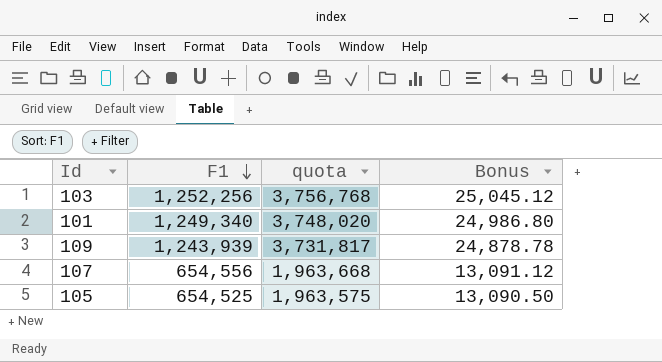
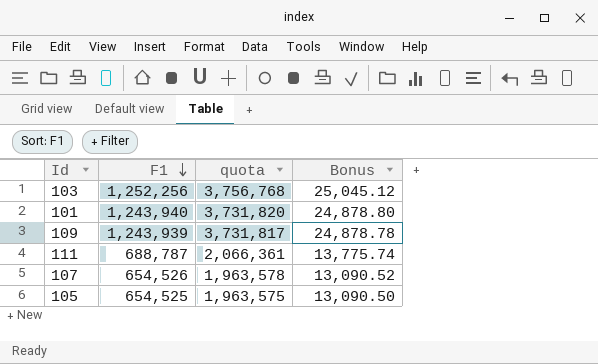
101 | F1: 1,249,340 -> 1,243,940
101 | quota: 3,748,020 -> 3,731,820
101 | Bonus: 24,986.80 -> 24,878.80
row 111: none -> 688,787 | 2,066,361 | 13,775.74
107 | F1: 654,556 -> 654,526
107 | quota: 1,963,668 -> 1,963,578
107 | Bonus: 13,091.12 -> 13,090.52

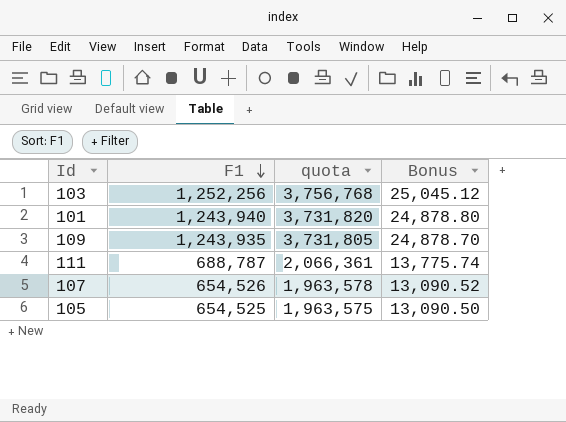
109 | F1: 1,243,939 -> 1,243,935
109 | quota: 3,731,817 -> 3,731,805
109 | Bonus: 24,878.78 -> 24,878.70

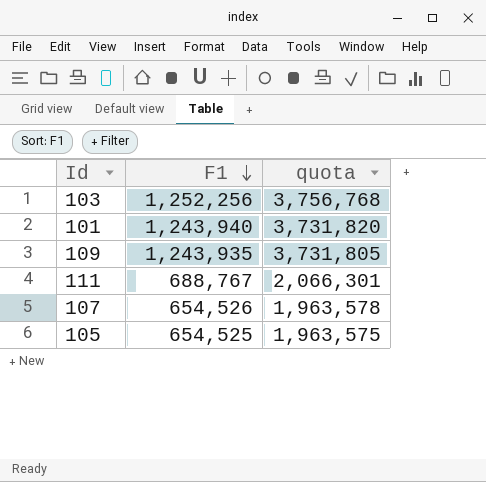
column Bonus | formula: [F1] * 0.02 -> none
111 | F1: 688,787 -> 688,767
111 | quota: 2,066,361 -> 2,066,301

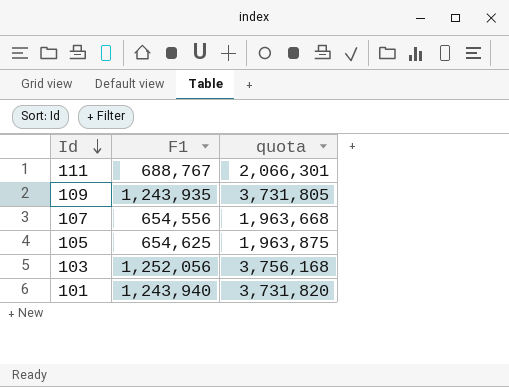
row order: F1 descending -> Id descending
107 | F1: 654,526 -> 654,556
107 | quota: 1,963,578 -> 1,963,668
105 | F1: 654,525 -> 654,625
105 | quota: 1,963,575 -> 1,963,875
103 | F1: 1,252,256 -> 1,252,056
103 | quota: 3,756,768 -> 3,756,168

